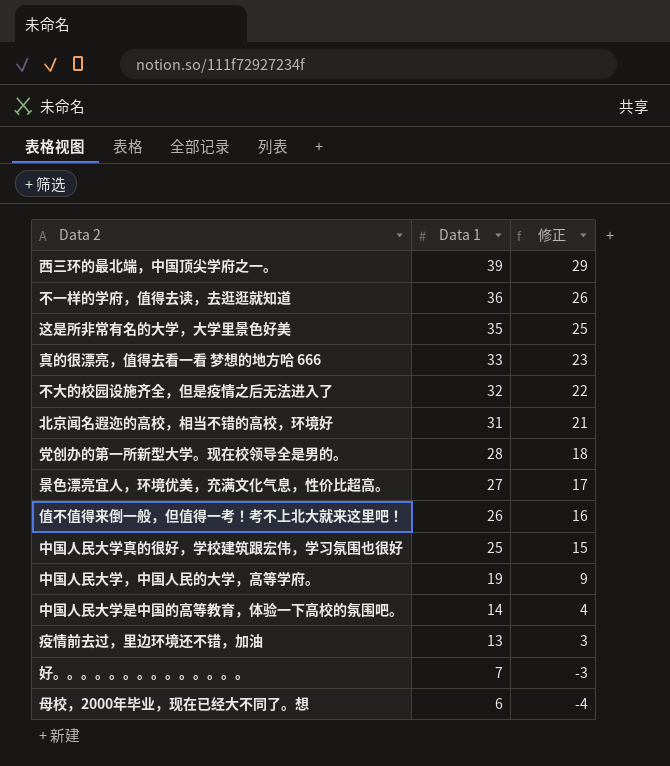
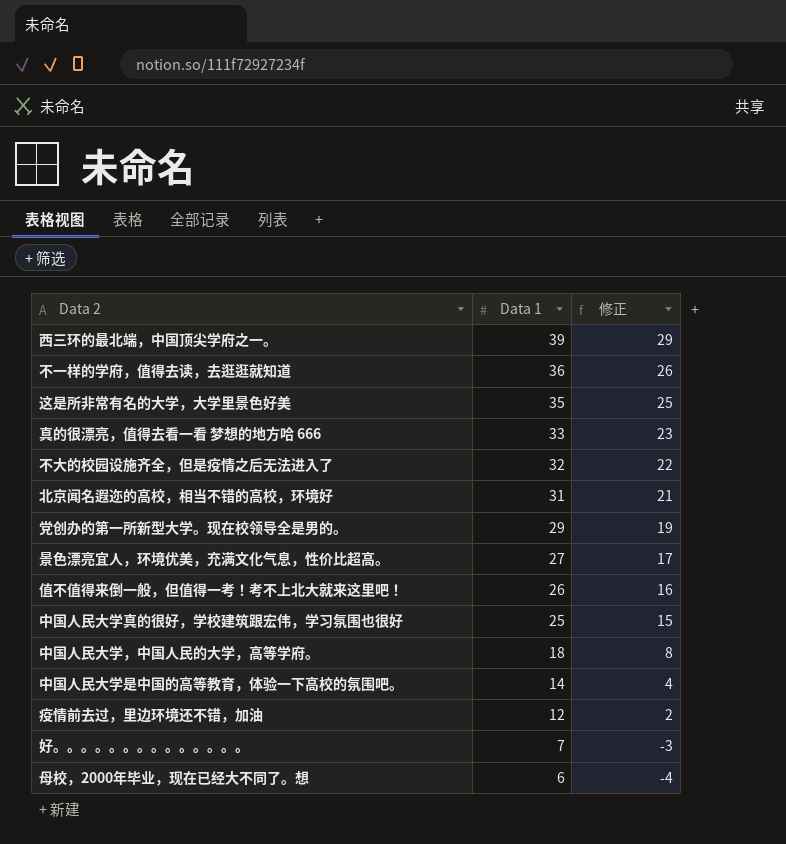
党创办的第一所新型大学。现在校领导全是男的。 | Data 1: 28 -> 29
党创办的第一所新型大学。现在校领导全是男的。 | 修正: 18 -> 19
中国人民大学，中国人民的大学，高等学府。 | Data 1: 19 -> 18
中国人民大学，中国人民的大学，高等学府。 | 修正: 9 -> 8
疫情前去过，里边环境还不错，加油 | Data 1: 13 -> 12
疫情前去过，里边环境还不错，加油 | 修正: 3 -> 2

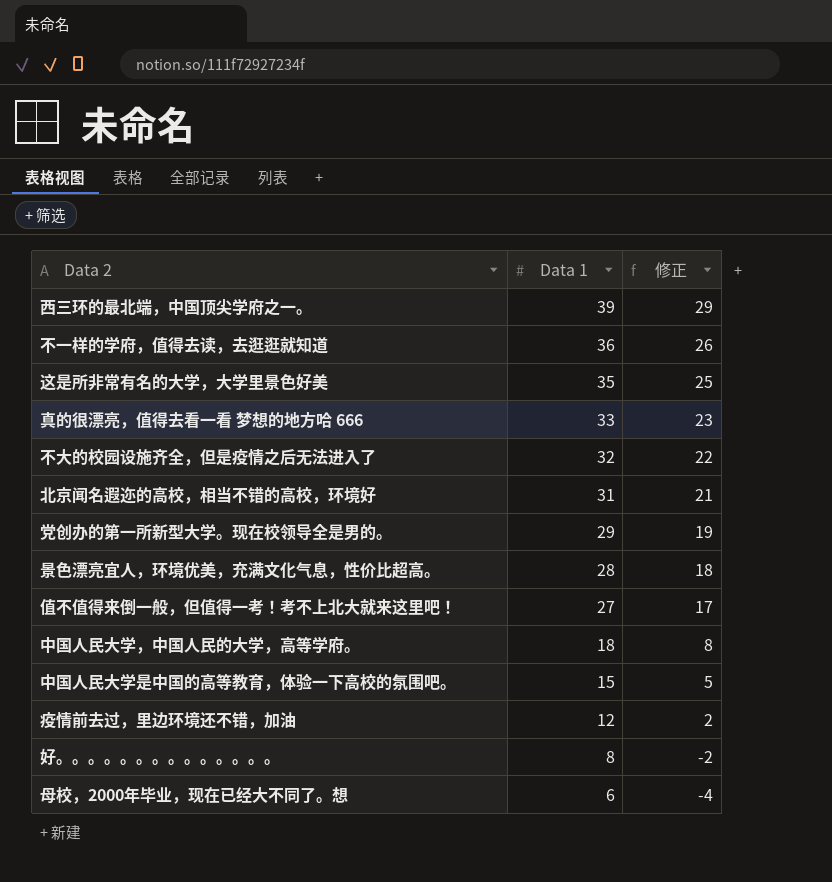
row 中国人民大学真的很好，学校建筑跟宏伟，学习氛围也很好: 25 | 15 -> none
景色漂亮宜人，环境优美，充满文化气息，性价比超高。 | Data 1: 27 -> 28
景色漂亮宜人，环境优美，充满文化气息，性价比超高。 | 修正: 17 -> 18
值不值得来倒一般，但值得一考！考不上北大就来这里吧！ | Data 1: 26 -> 27
值不值得来倒一般，但值得一考！考不上北大就来这里吧！ | 修正: 16 -> 17
中国人民大学是中国的高等教育，体验一下高校的氛围吧。 | Data 1: 14 -> 15
中国人民大学是中国的高等教育，体验一下高校的氛围吧。 | 修正: 4 -> 5
好。。。。。。。。。。。。。。 | Data 1: 7 -> 8
好。。。。。。。。。。。。。。 | 修正: -3 -> -2

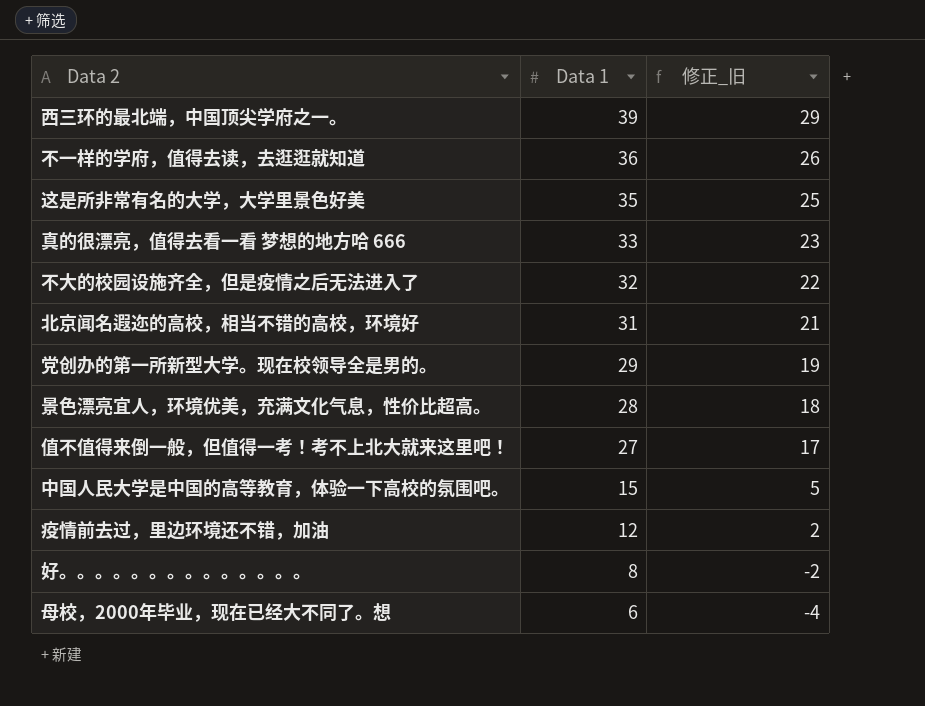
column name: 修正 -> 修正_旧
row 中国人民大学，中国人民的大学，高等学府。: 18 | 8 -> none

